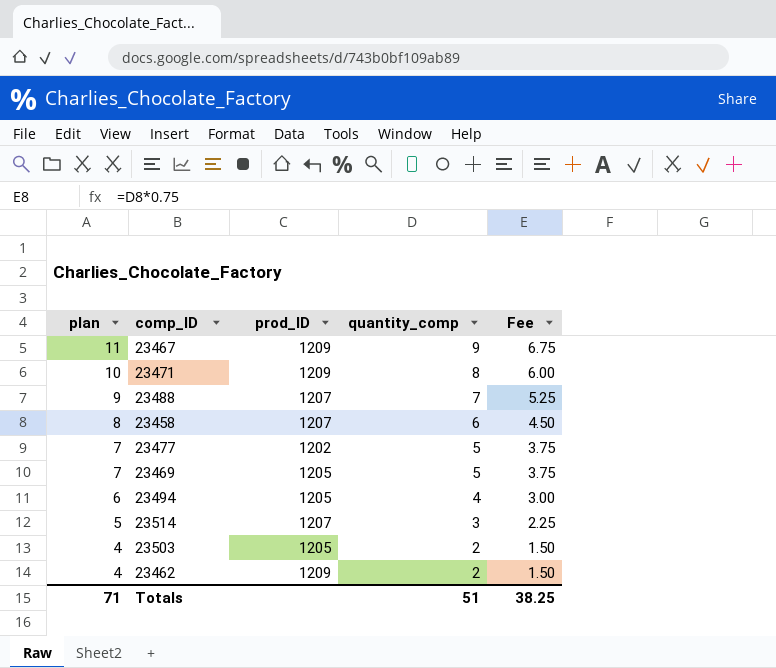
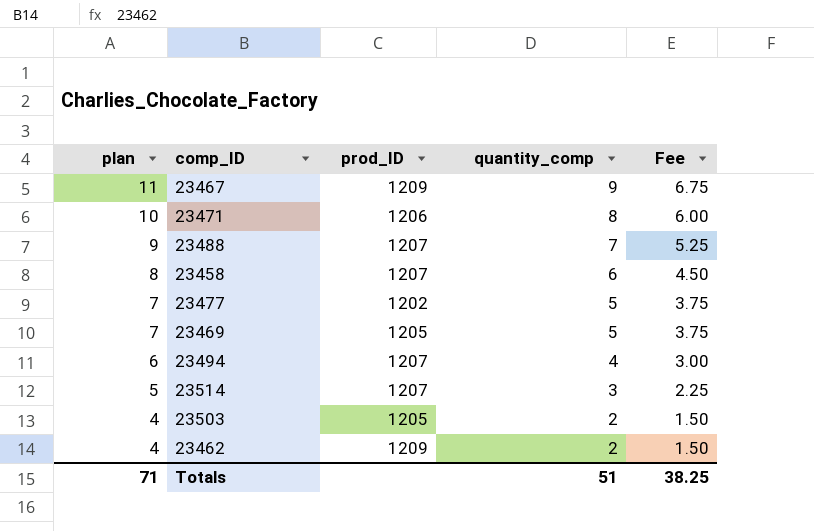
23471 | prod_ID: 1209 -> 1206
23494 | prod_ID: 1205 -> 1207

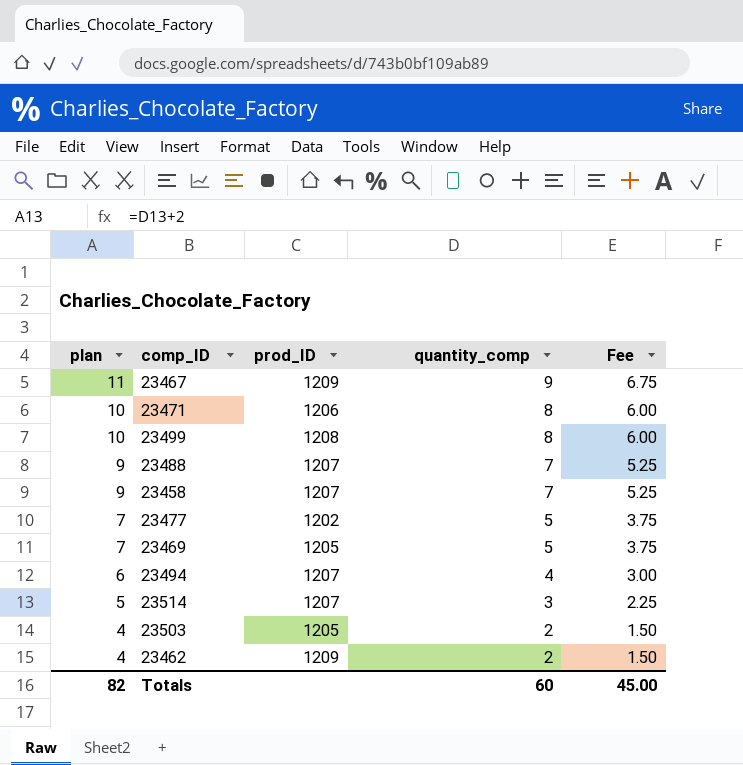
row 23499: none -> 10 | 1208 | 8 | 6.00
23458 | plan: 8 -> 9
23458 | quantity_comp: 6 -> 7
23458 | Fee: 4.50 -> 5.25
Totals | plan: 71 -> 82
Totals | quantity_comp: 51 -> 60
Totals | Fee: 38.25 -> 45.00

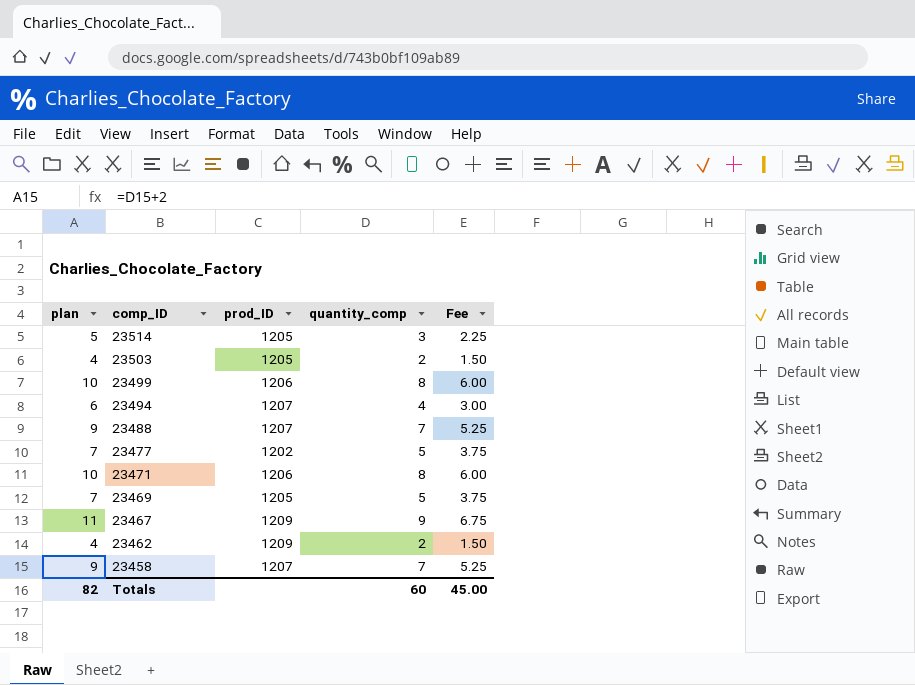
row order: plan descending -> comp_ID descending
23514 | prod_ID: 1207 -> 1205
23499 | prod_ID: 1208 -> 1206

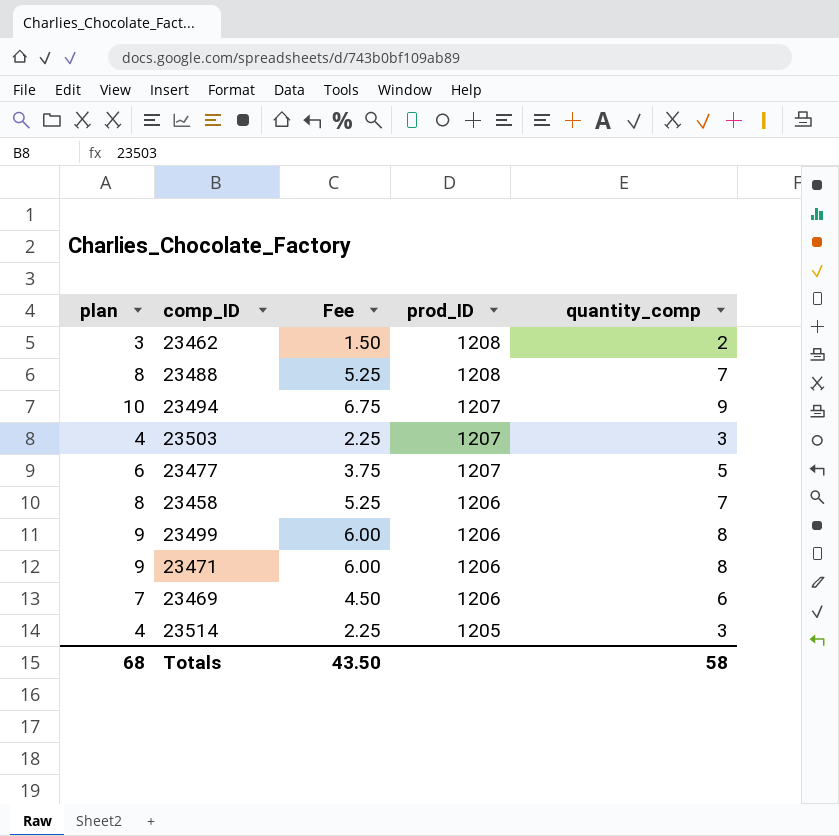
row order: comp_ID descending -> prod_ID descending
column plan | formula: [quantity_comp] + 2 -> [quantity_comp] + 1
column Fee | position: 5 -> 3
row 23467: 11 | 1209 | 9 | 6.75 -> none
23462 | prod_ID: 1209 -> 1208
23488 | prod_ID: 1207 -> 1208
23494 | Fee: 3.00 -> 6.75
23494 | quantity_comp: 4 -> 9
23503 | Fee: 1.50 -> 2.25
23503 | prod_ID: 1205 -> 1207
23503 | quantity_comp: 2 -> 3
23477 | prod_ID: 1202 -> 1207
23458 | prod_ID: 1207 -> 1206
23469 | Fee: 3.75 -> 4.50
23469 | prod_ID: 1205 -> 1206
23469 | quantity_comp: 5 -> 6
Totals | plan: 82 -> 68
Totals | Fee: 45.00 -> 43.50
Totals | quantity_comp: 60 -> 58

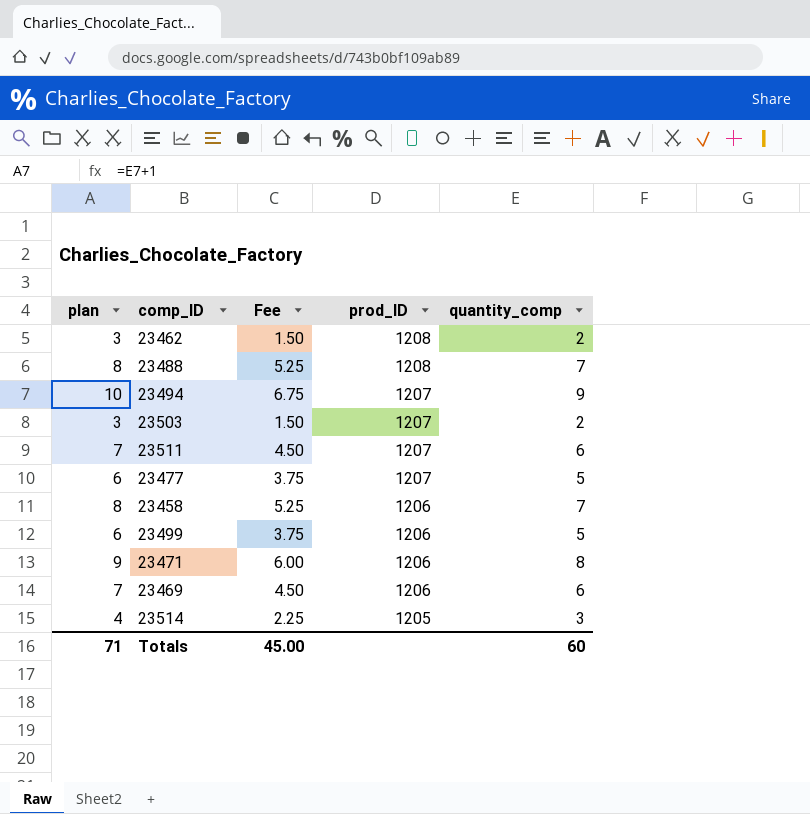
23503 | plan: 4 -> 3
23503 | Fee: 2.25 -> 1.50
23503 | quantity_comp: 3 -> 2
row 23511: none -> 7 | 4.50 | 1207 | 6
23499 | plan: 9 -> 6
23499 | Fee: 6.00 -> 3.75
23499 | quantity_comp: 8 -> 5
Totals | plan: 68 -> 71
Totals | Fee: 43.50 -> 45.00
Totals | quantity_comp: 58 -> 60

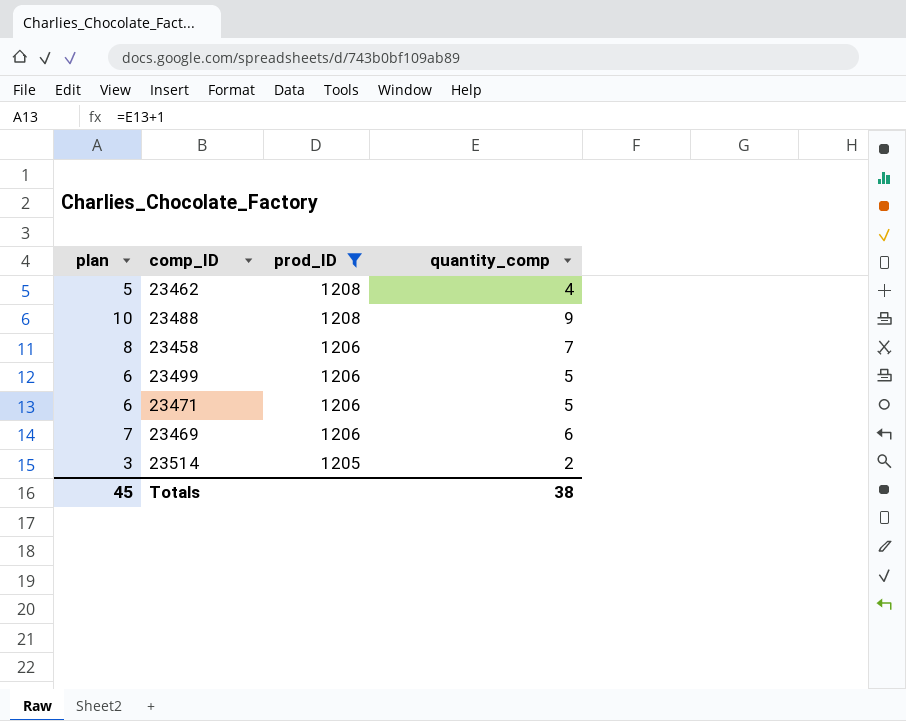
filter: none -> prod_ID != 1207
column Fee | formula: [quantity_comp] * 0.75 -> none
23462 | plan: 3 -> 5
23462 | quantity_comp: 2 -> 4
23488 | plan: 8 -> 10
23488 | quantity_comp: 7 -> 9
23471 | plan: 9 -> 6
23471 | quantity_comp: 8 -> 5
23514 | plan: 4 -> 3
23514 | quantity_comp: 3 -> 2
Totals | plan: 71 -> 45
Totals | quantity_comp: 60 -> 38

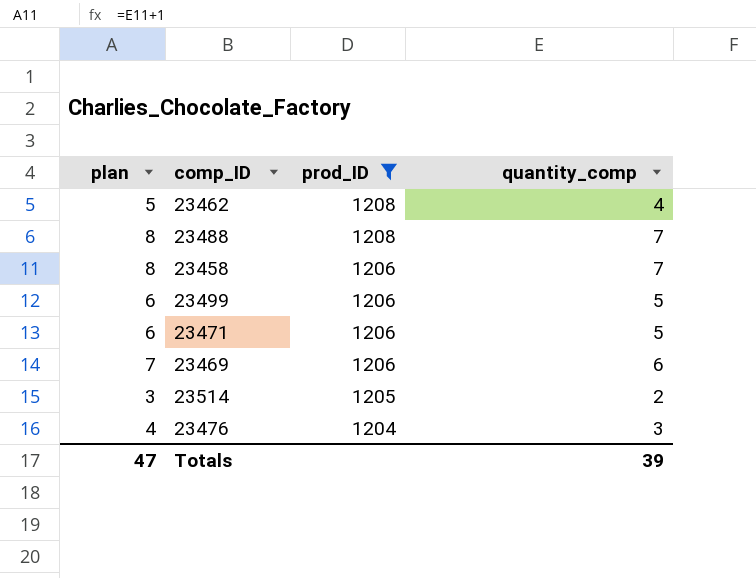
23488 | plan: 10 -> 8
23488 | quantity_comp: 9 -> 7
row 23476: none -> 4 | 1204 | 3
Totals | plan: 45 -> 47
Totals | quantity_comp: 38 -> 39

